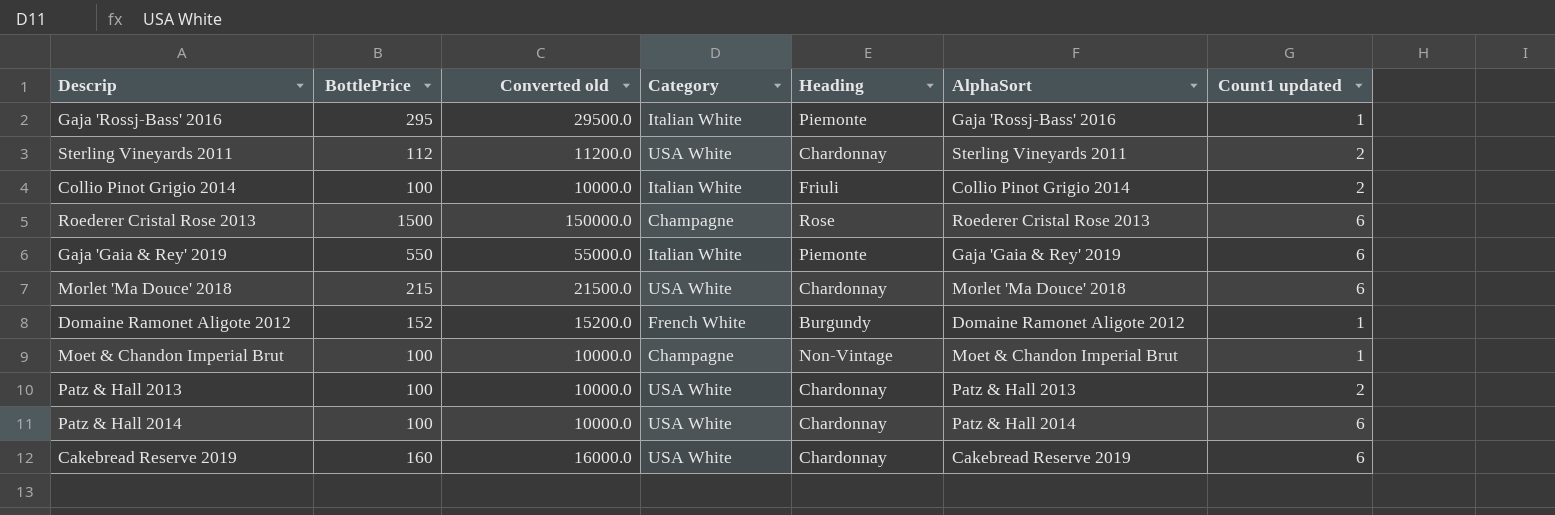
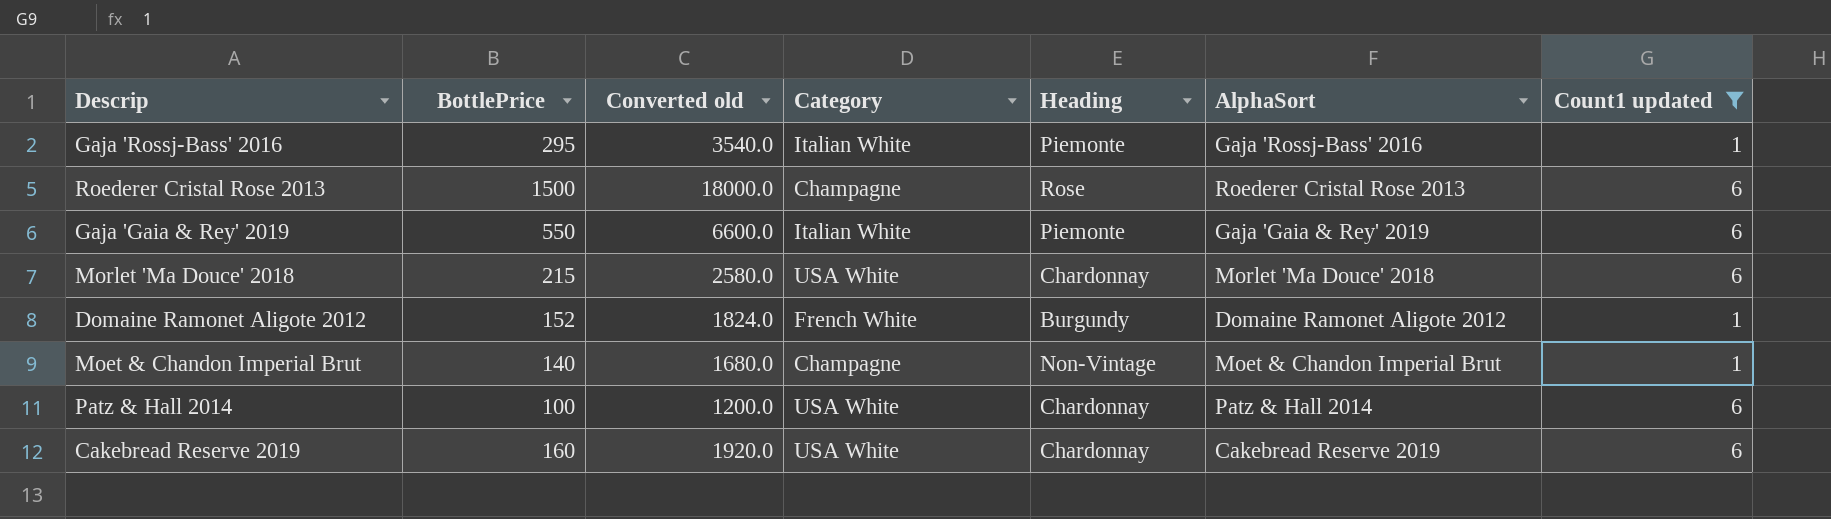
filter: none -> Count1 updated != 2
column Converted old | formula: [BottlePrice] * 100 -> [BottlePrice] * 12
Moet & Chandon Imperial Brut | BottlePrice: 100 -> 140

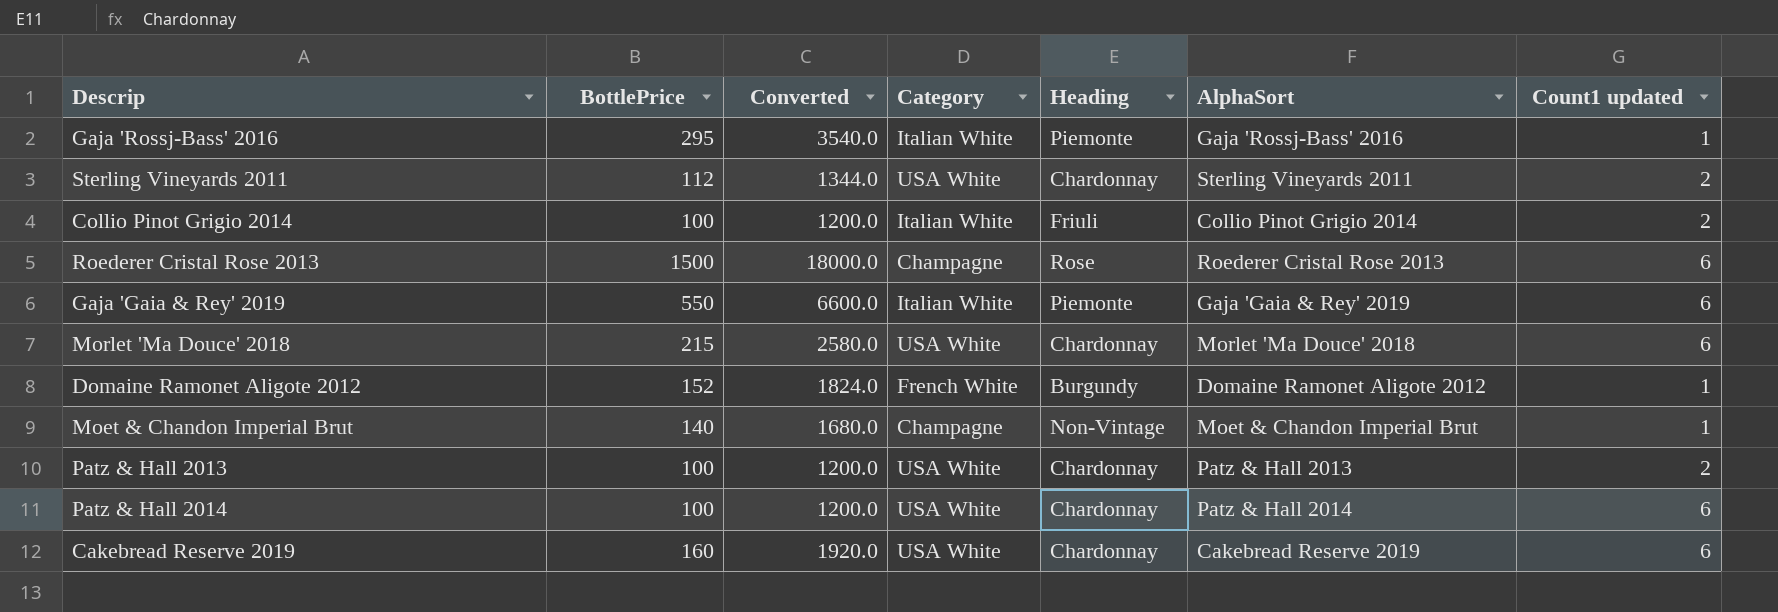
filter: Count1 updated != 2 -> none
column name: Converted old -> Converted

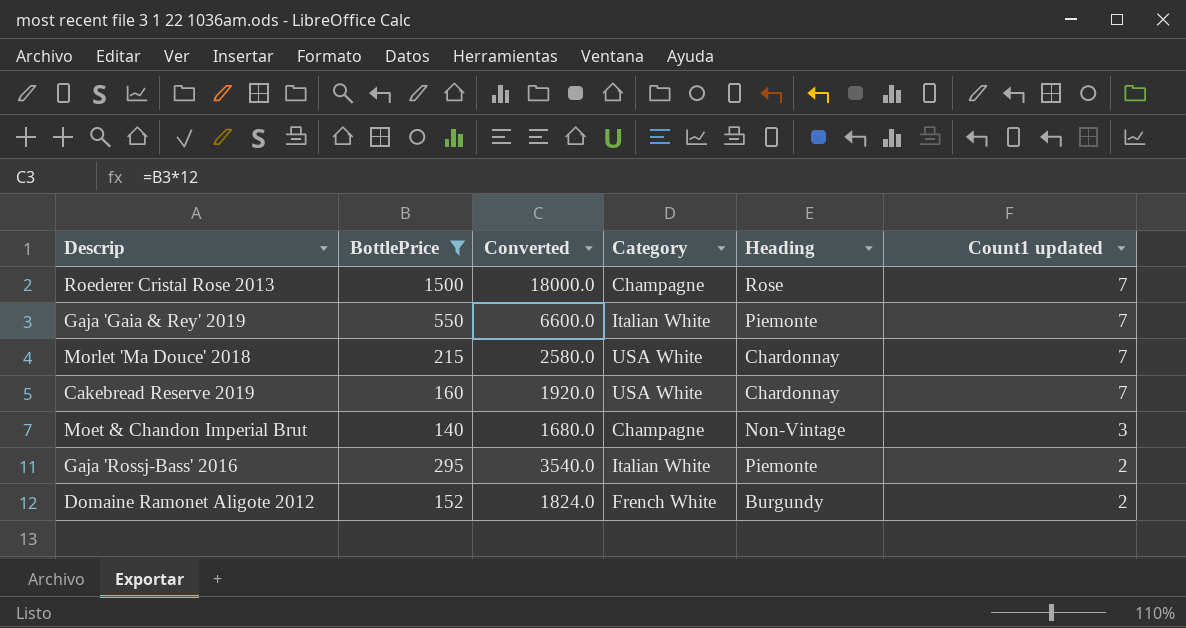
filter: none -> BottlePrice >= 140
row order: none -> Count1 updated descending
column AlphaSort | position: 6 -> none
Roederer Cristal Rose 2013 | Count1 updated: 6 -> 7
Gaja 'Gaia & Rey' 2019 | Count1 updated: 6 -> 7
Morlet 'Ma Douce' 2018 | Count1 updated: 6 -> 7
Cakebread Reserve 2019 | Count1 updated: 6 -> 7
Moet & Chandon Imperial Brut | Count1 updated: 1 -> 3
Gaja 'Rossj-Bass' 2016 | Count1 updated: 1 -> 2
Domaine Ramonet Aligote 2012 | Count1 updated: 1 -> 2

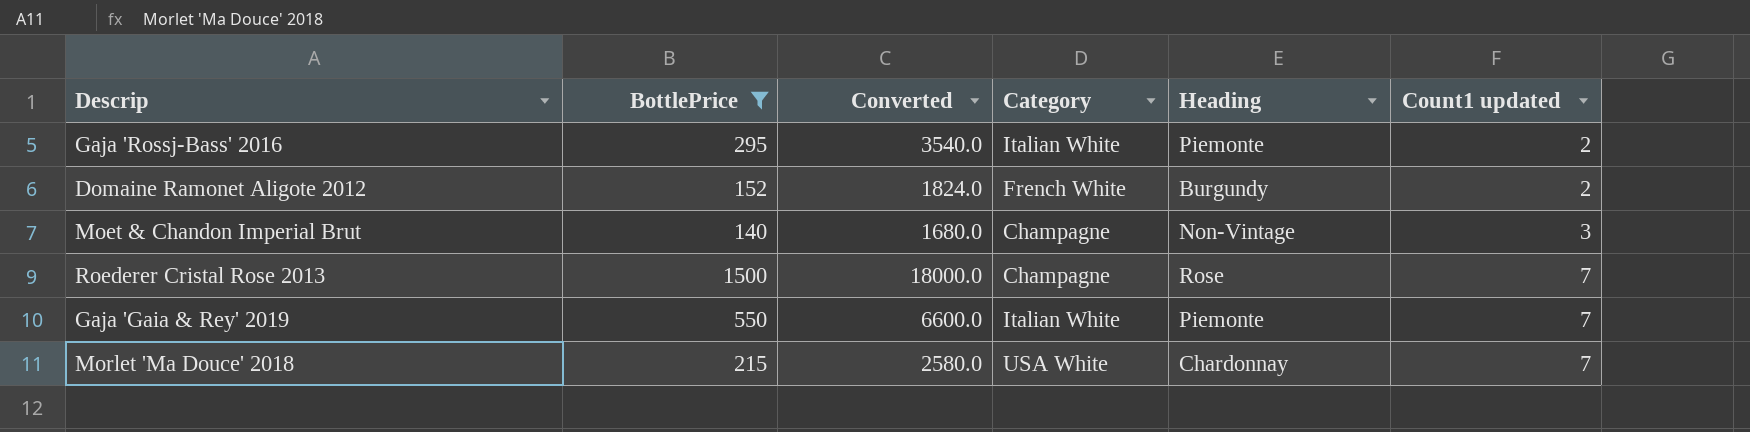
row order: Count1 updated descending -> Count1 updated ascending
row Cakebread Reserve 2019: 160 | 1920.0 | USA White | Chardonnay | 7 -> none

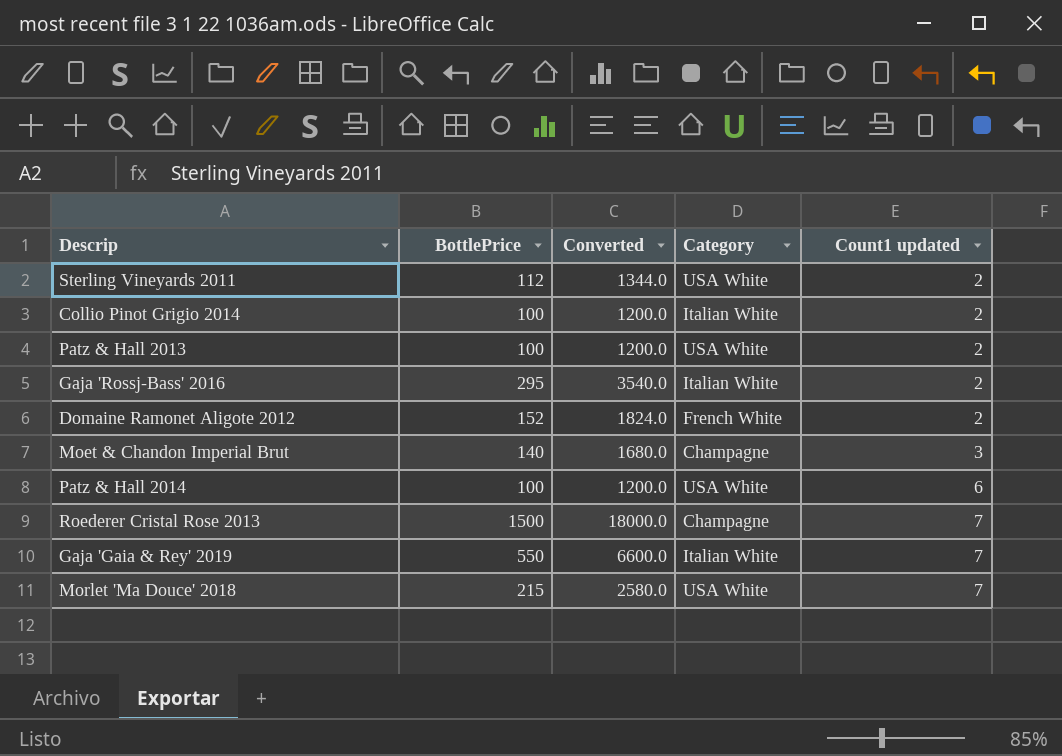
filter: BottlePrice >= 140 -> none
column Heading | position: 5 -> none

